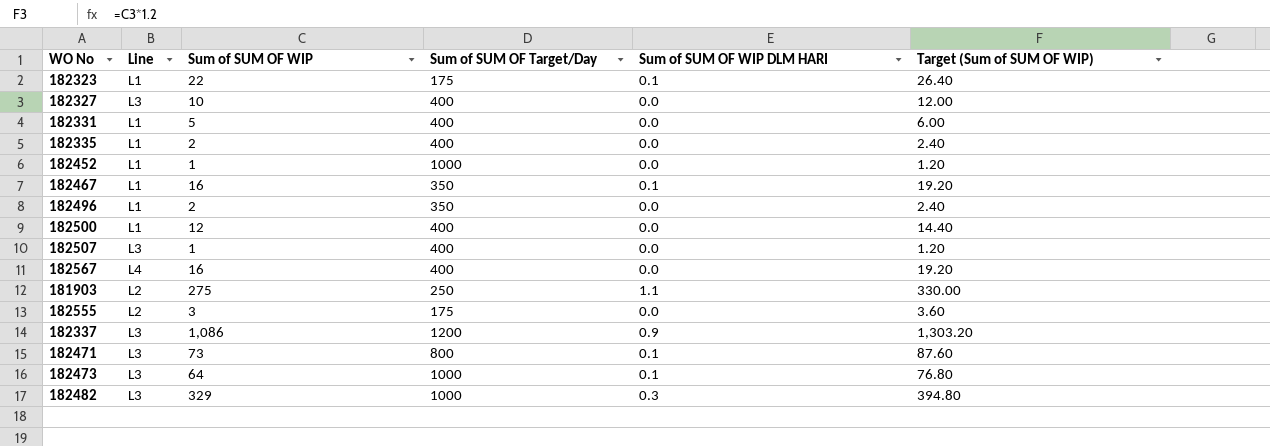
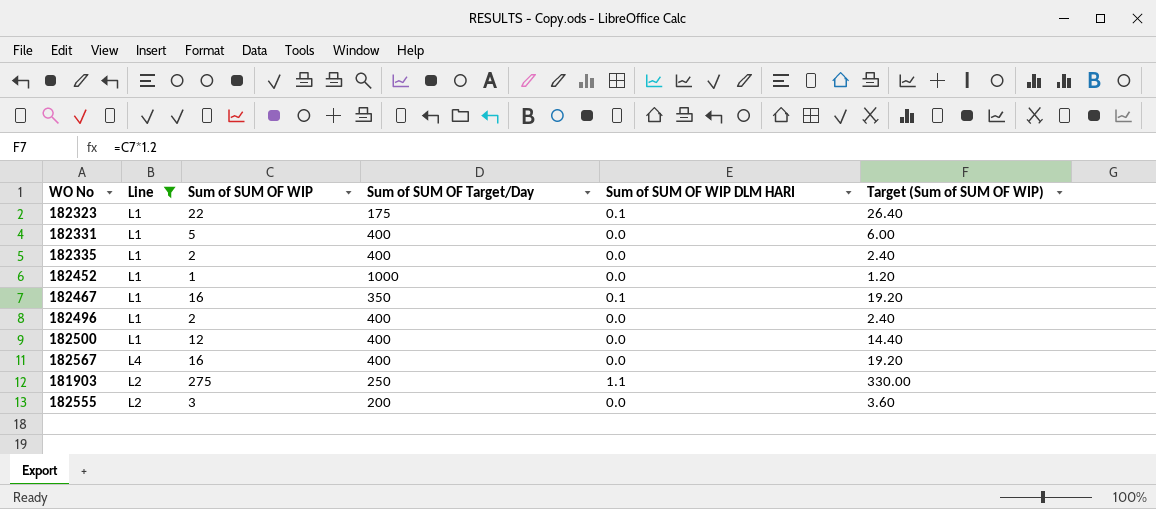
filter: none -> Line != L3
182496 | Sum of SUM OF Target/Day: 350 -> 400
182555 | Sum of SUM OF Target/Day: 175 -> 200

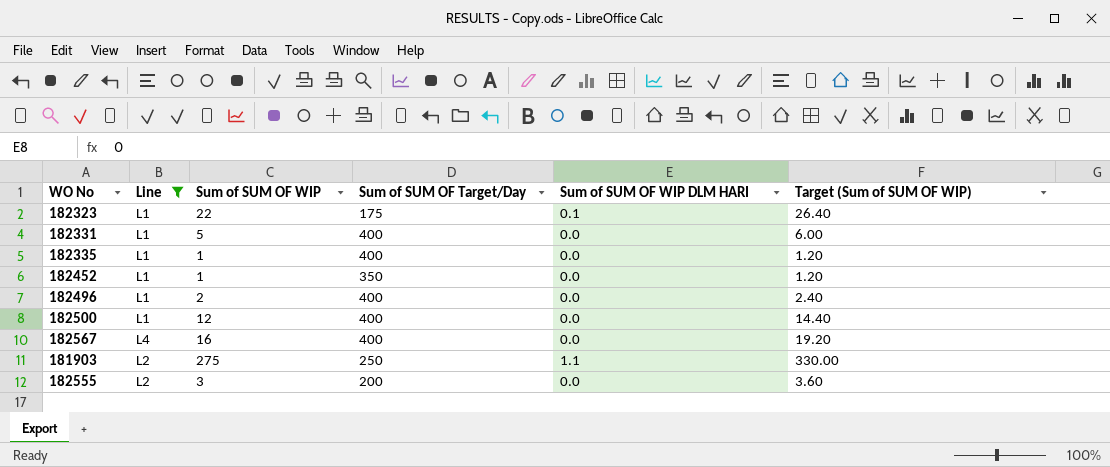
row 182467: L1 | 16 | 350 | 0.1 | 19.20 -> none
182335 | Sum of SUM OF WIP: 2 -> 1
182335 | Target (Sum of SUM OF WIP): 2.40 -> 1.20
182452 | Sum of SUM OF Target/Day: 1000 -> 350

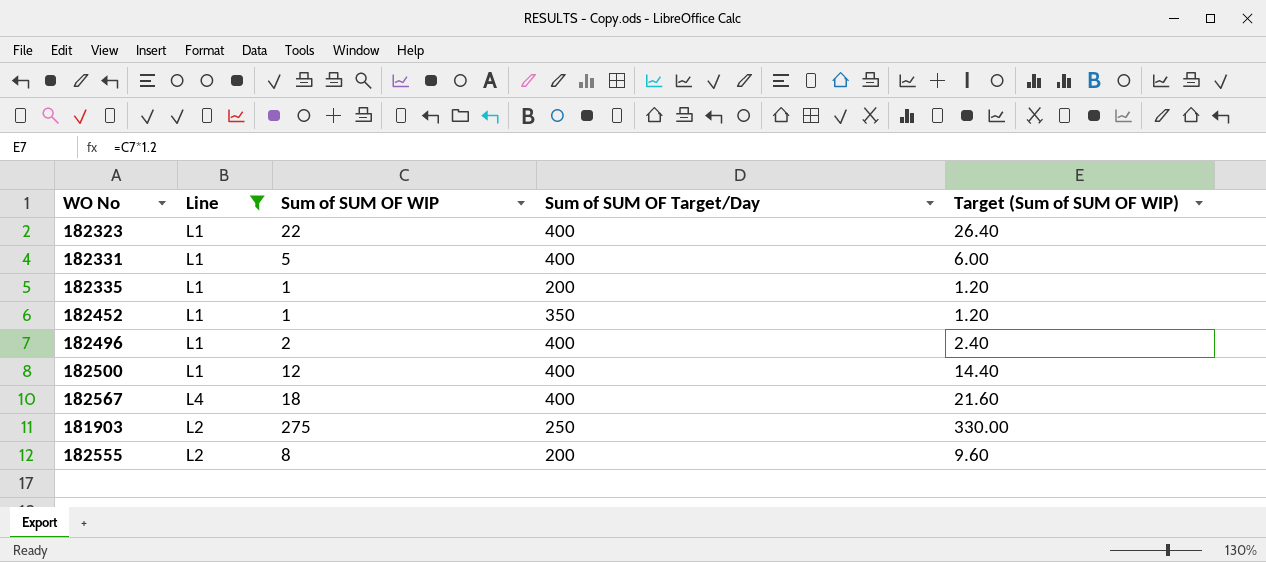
column Sum of SUM OF WIP DLM HARI | position: 5 -> none
182323 | Sum of SUM OF Target/Day: 175 -> 400
182335 | Sum of SUM OF Target/Day: 400 -> 200
182567 | Sum of SUM OF WIP: 16 -> 18
182567 | Target (Sum of SUM OF WIP): 19.20 -> 21.60
182555 | Sum of SUM OF WIP: 3 -> 8
182555 | Target (Sum of SUM OF WIP): 3.60 -> 9.60

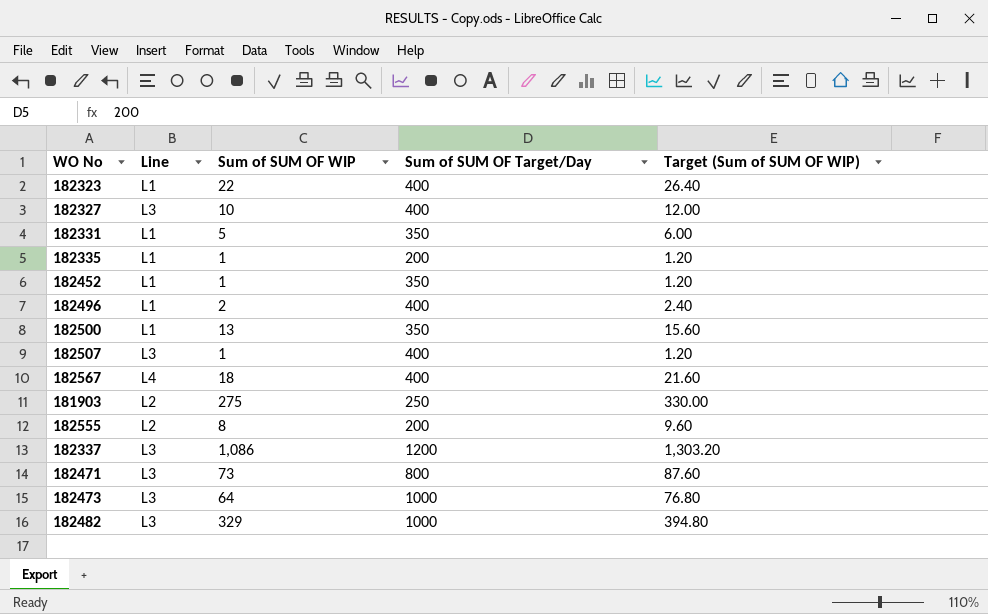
filter: Line != L3 -> none
182331 | Sum of SUM OF Target/Day: 400 -> 350
182500 | Sum of SUM OF WIP: 12 -> 13
182500 | Sum of SUM OF Target/Day: 400 -> 350
182500 | Target (Sum of SUM OF WIP): 14.40 -> 15.60

